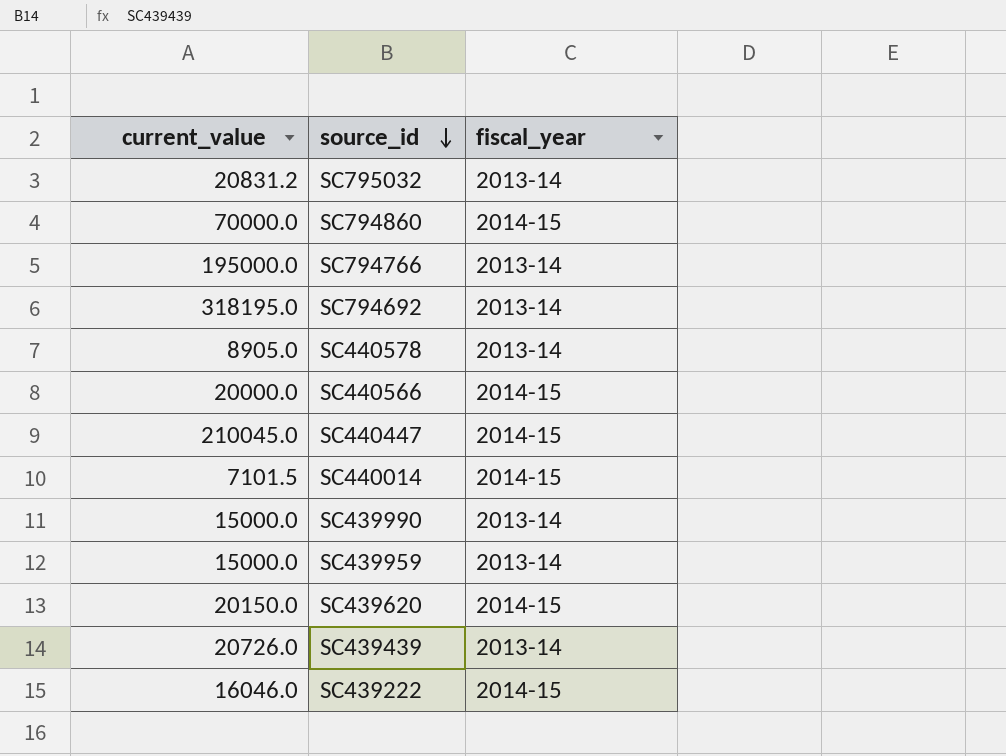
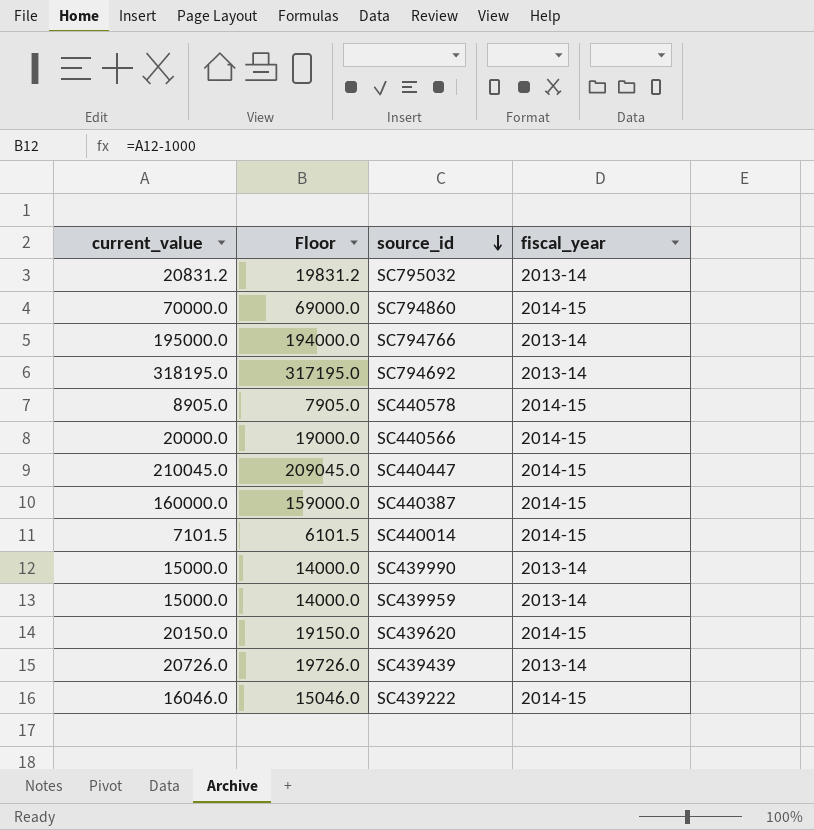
column Floor | formula: none -> [current_value] - 1000
SC440578 | fiscal_year: 2013-14 -> 2014-15
row SC440387: none -> 160000.0 | 159000.0 | 2014-15

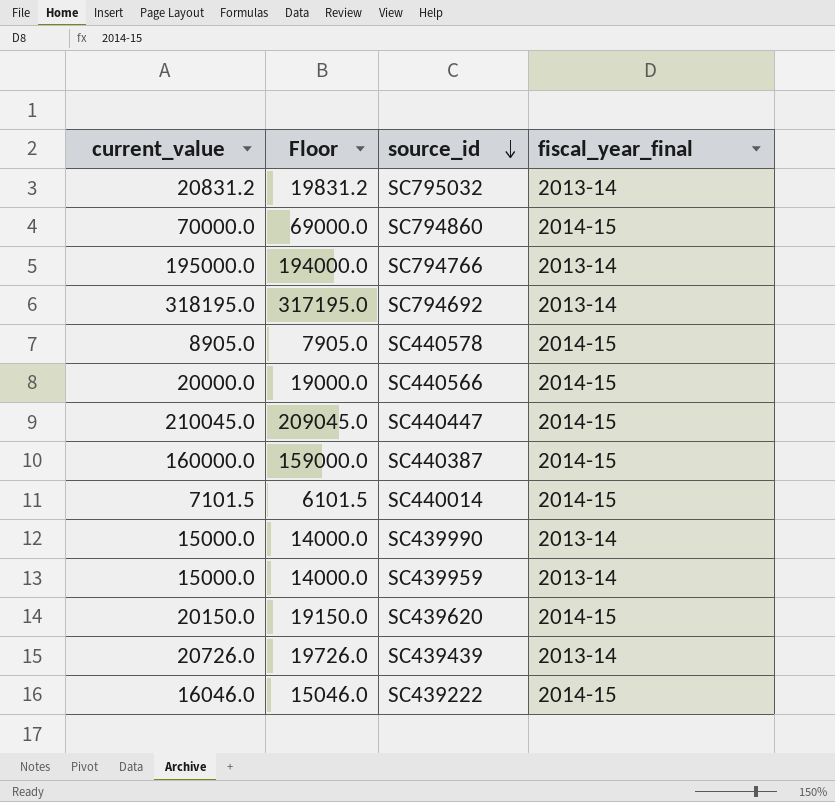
column name: fiscal_year -> fiscal_year_final

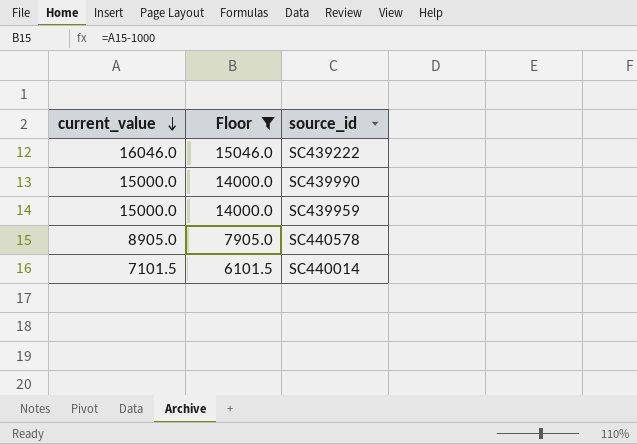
filter: none -> Floor <= 15046.0
row order: source_id descending -> current_value descending
column fiscal_year_final | position: 4 -> none

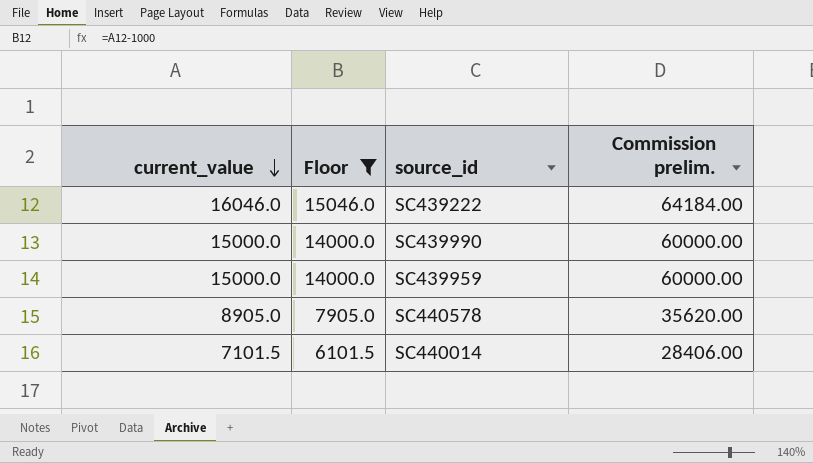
column Commission prelim. | formula: none -> [current_value] * 4

